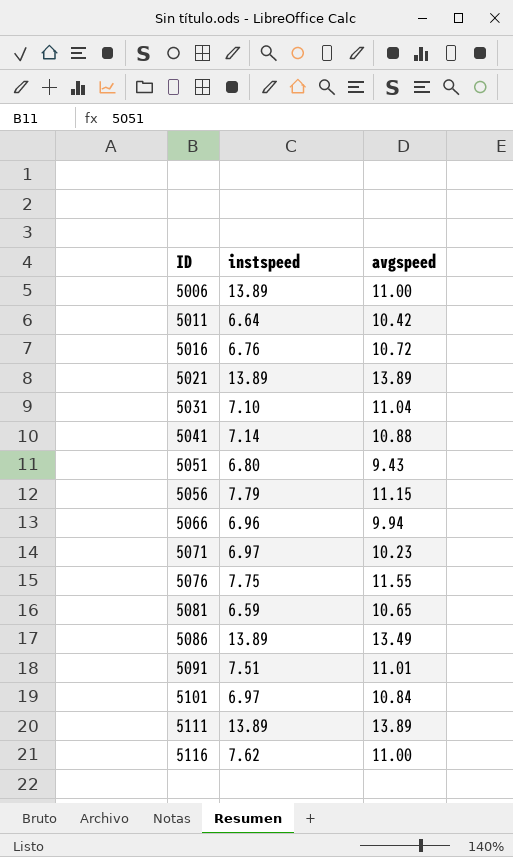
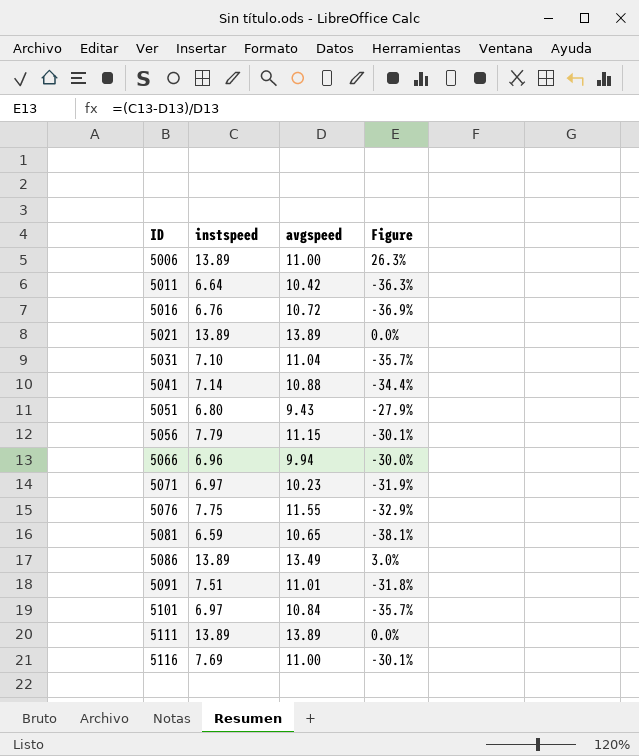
column Figure | formula: none -> ([instspeed] - [avgspeed]) / [avgspeed]
5116 | instspeed: 7.62 -> 7.69

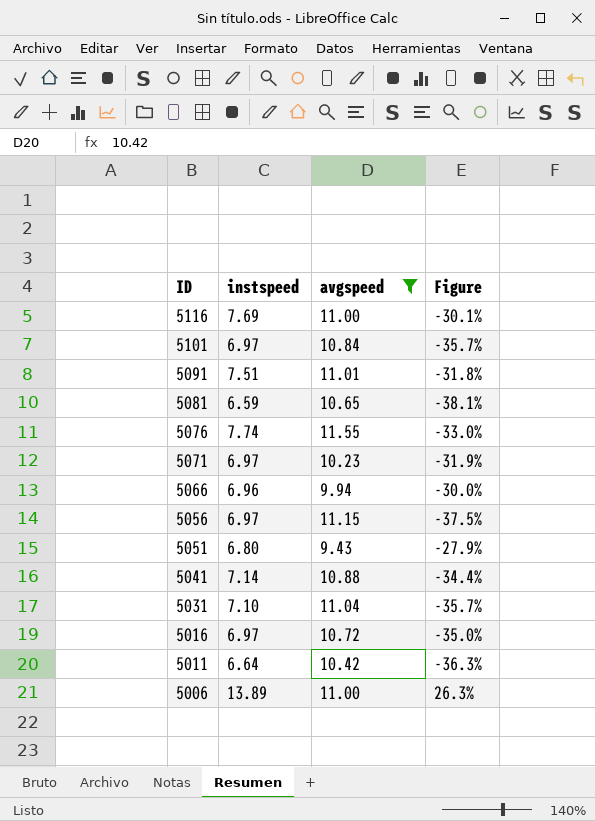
filter: none -> avgspeed <= 11.55
row order: ID ascending -> ID descending
5076 | instspeed: 7.75 -> 7.74
5076 | Figure: -32.9% -> -33.0%
5056 | instspeed: 7.79 -> 6.97
5056 | Figure: -30.1% -> -37.5%
5016 | instspeed: 6.76 -> 6.97
5016 | Figure: -36.9% -> -35.0%

